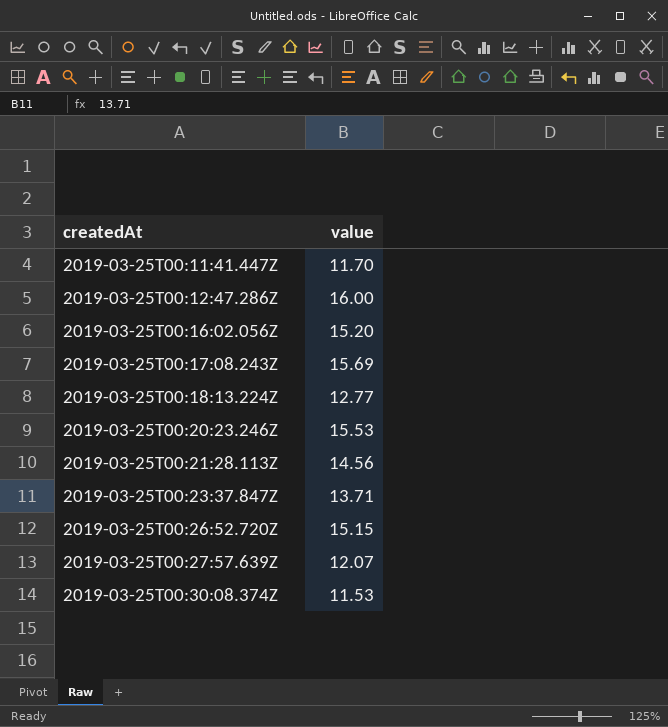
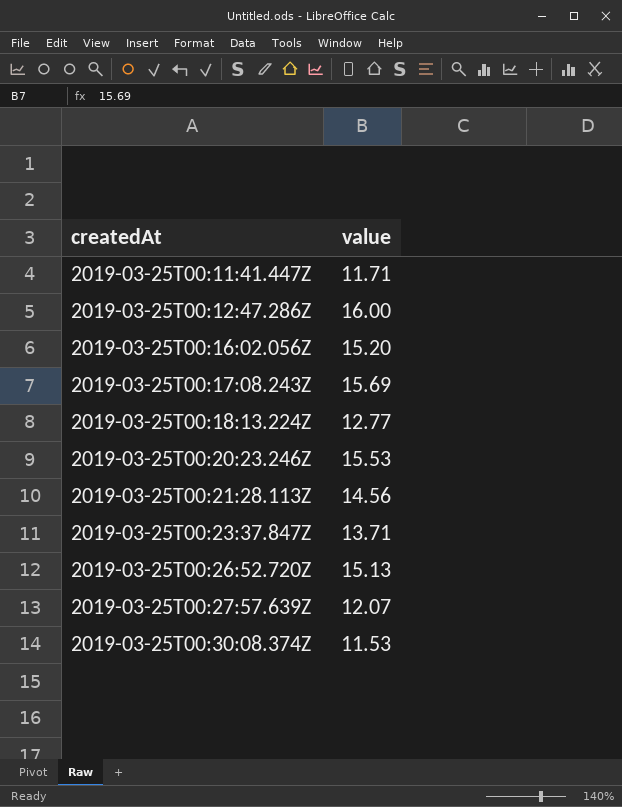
2019-03-25T00:11:41.447Z | value: 11.70 -> 11.71
2019-03-25T00:26:52.720Z | value: 15.15 -> 15.13

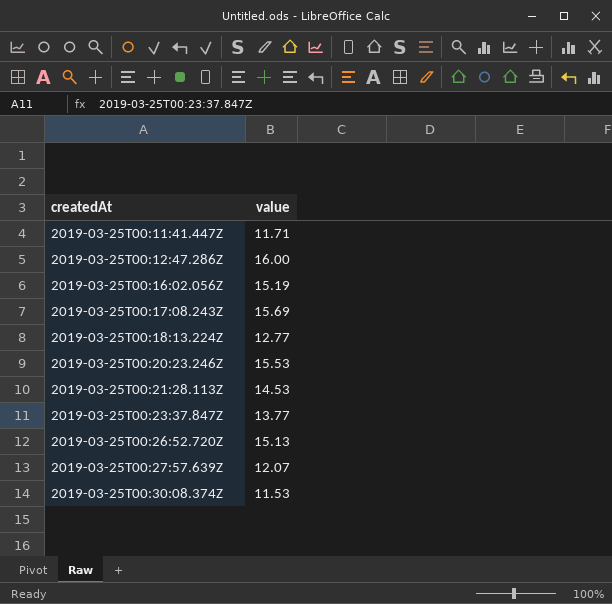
2019-03-25T00:16:02.056Z | value: 15.20 -> 15.19
2019-03-25T00:21:28.113Z | value: 14.56 -> 14.53
2019-03-25T00:23:37.847Z | value: 13.71 -> 13.77

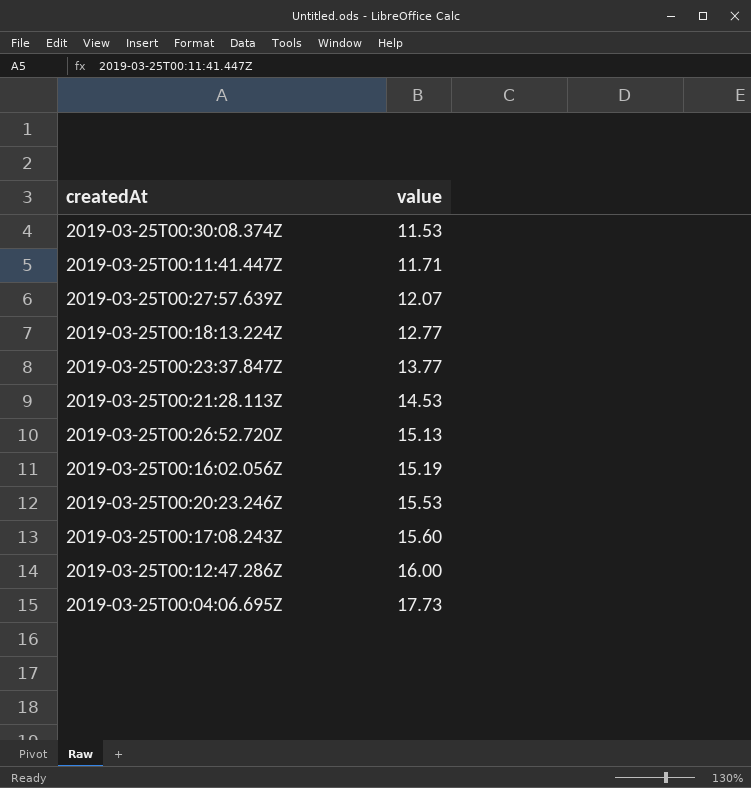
row order: createdAt ascending -> value ascending
2019-03-25T00:17:08.243Z | value: 15.69 -> 15.60
row 2019-03-25T00:04:06.695Z: none -> 17.73

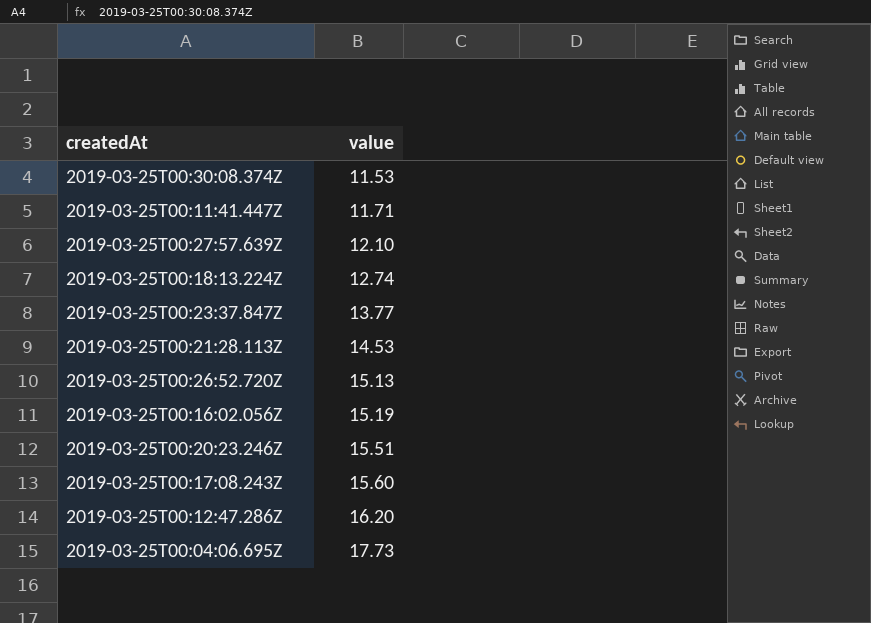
2019-03-25T00:27:57.639Z | value: 12.07 -> 12.10
2019-03-25T00:18:13.224Z | value: 12.77 -> 12.74
2019-03-25T00:20:23.246Z | value: 15.53 -> 15.51
2019-03-25T00:12:47.286Z | value: 16.00 -> 16.20

